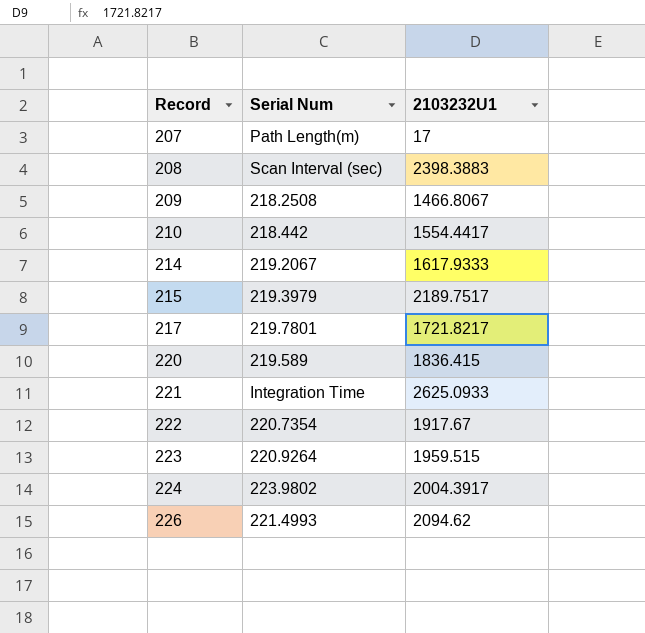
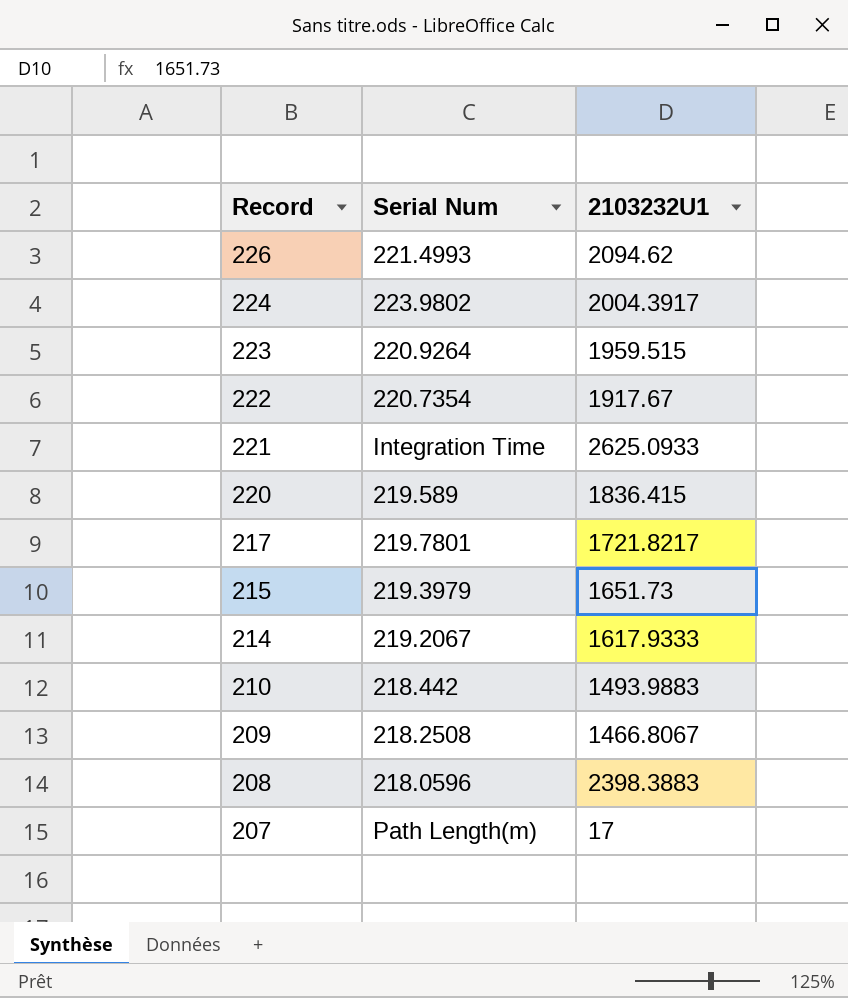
row order: Record ascending -> Record descending
215 | 2103232U1: 2189.7517 -> 1651.73
210 | 2103232U1: 1554.4417 -> 1493.9883
208 | Serial Num: Scan Interval (sec) -> 218.0596

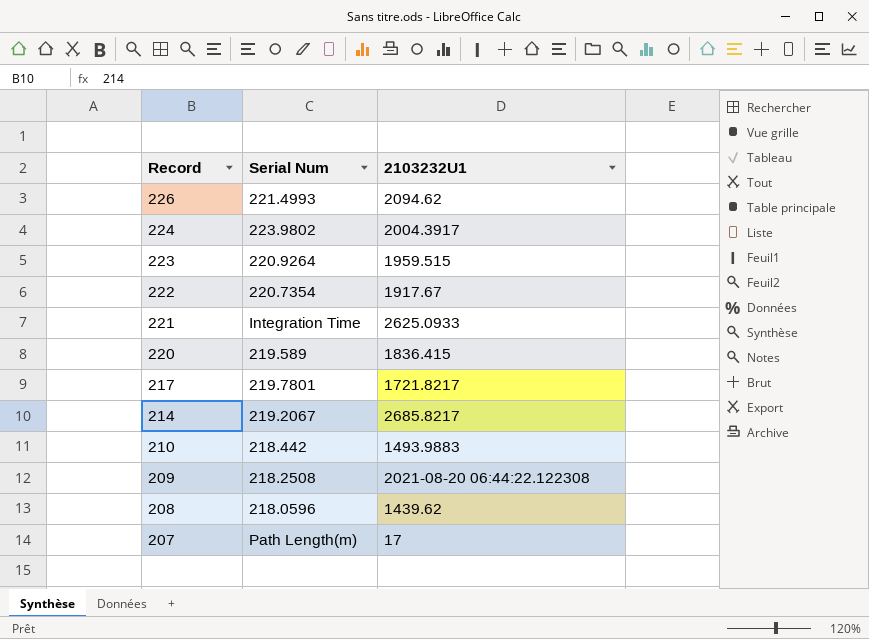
row 215: 219.3979 | 1651.73 -> none
214 | 2103232U1: 1617.9333 -> 2685.8217
209 | 2103232U1: 1466.8067 -> 2021-08-20 06:44:22.122308
208 | 2103232U1: 2398.3883 -> 1439.62

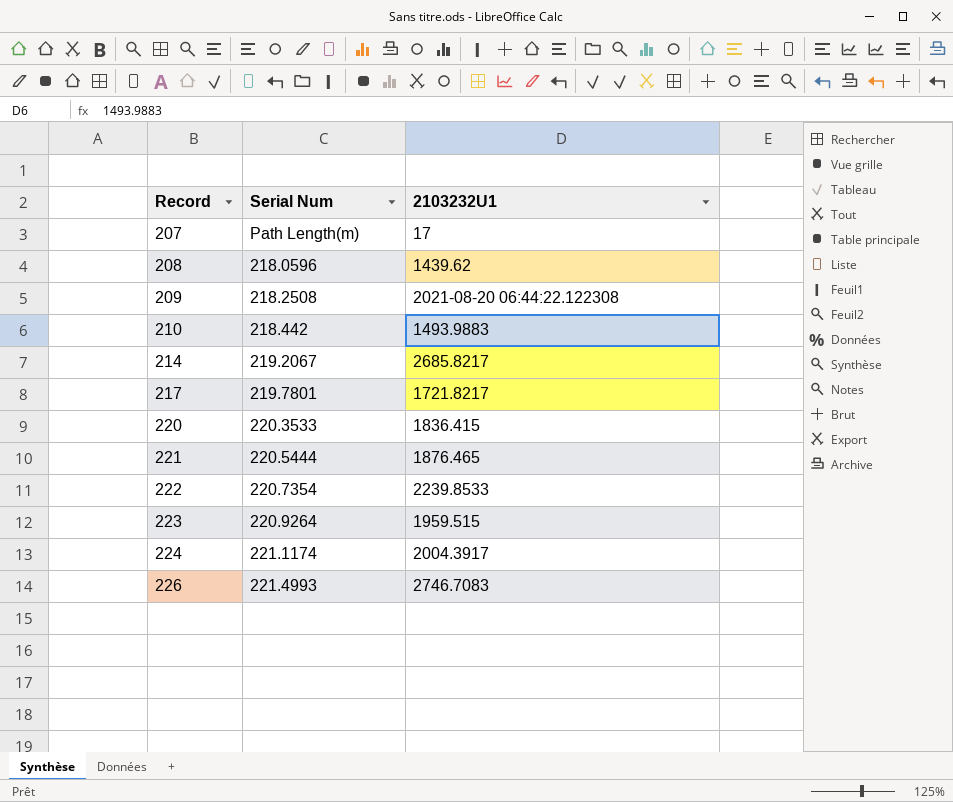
row order: Record descending -> Record ascending
220 | Serial Num: 219.589 -> 220.3533
221 | Serial Num: Integration Time -> 220.5444
221 | 2103232U1: 2625.0933 -> 1876.465
222 | 2103232U1: 1917.67 -> 2239.8533
224 | Serial Num: 223.9802 -> 221.1174
226 | 2103232U1: 2094.62 -> 2746.7083

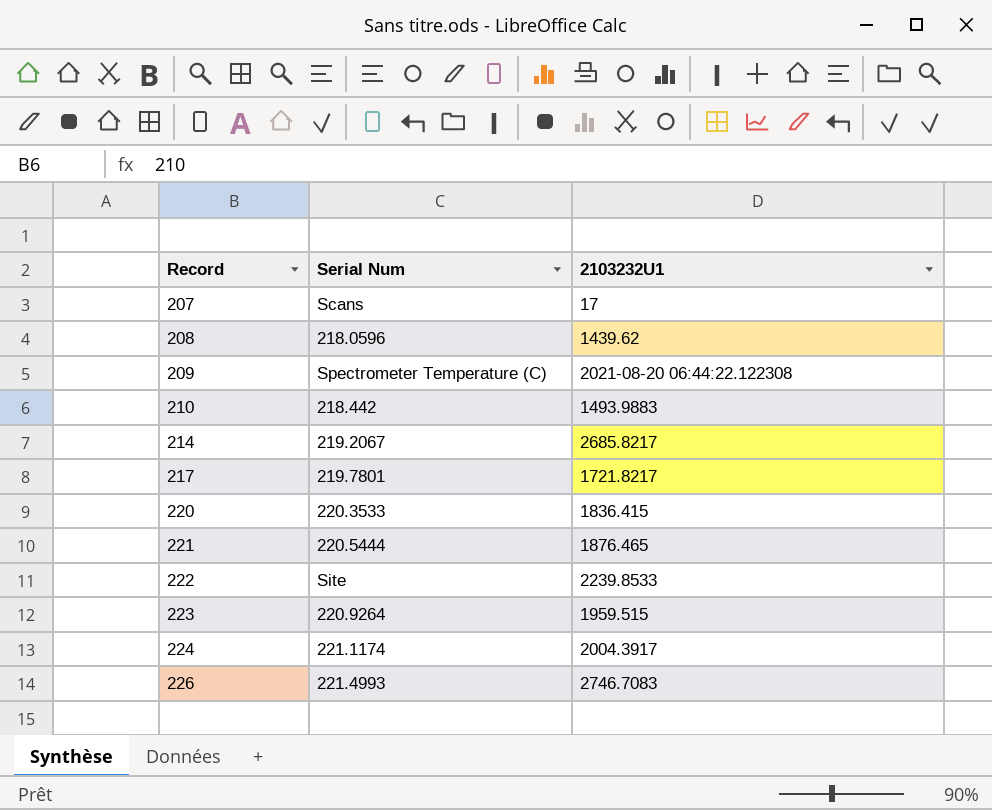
207 | Serial Num: Path Length(m) -> Scans
209 | Serial Num: 218.2508 -> Spectrometer Temperature (C)
222 | Serial Num: 220.7354 -> Site

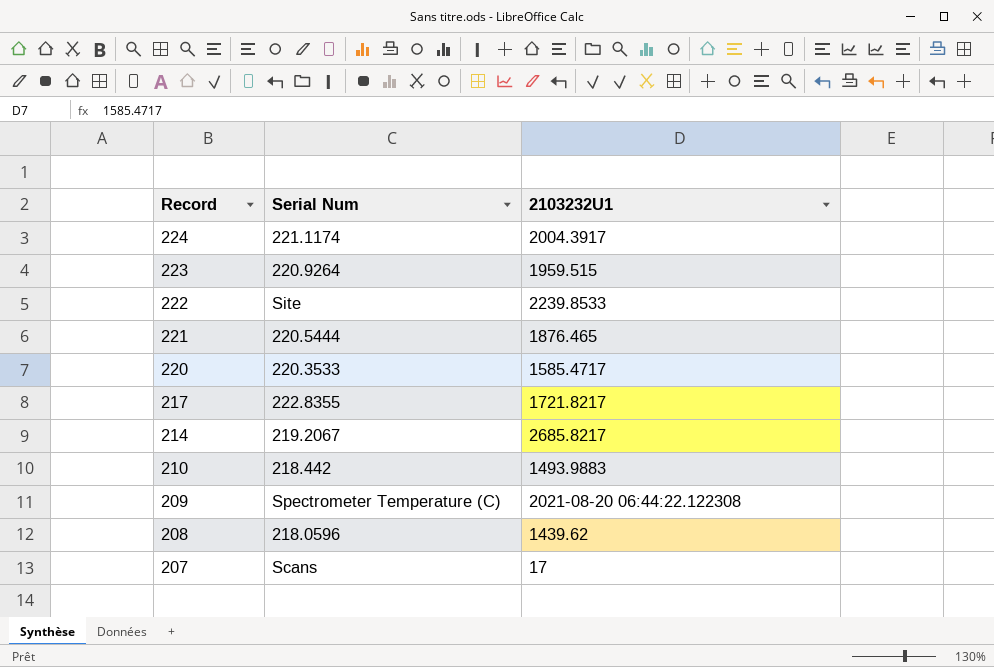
row order: Record ascending -> Record descending
row 226: 221.4993 | 2746.7083 -> none
220 | 2103232U1: 1836.415 -> 1585.4717
217 | Serial Num: 219.7801 -> 222.8355

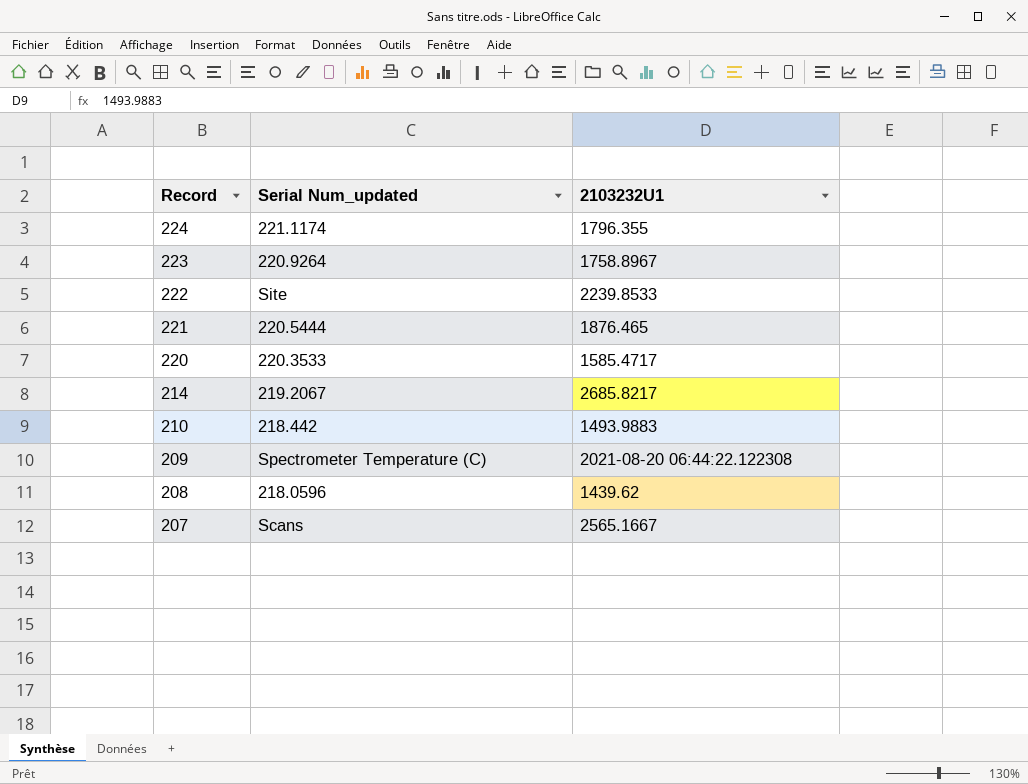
column name: Serial Num -> Serial Num_updated
row 217: 222.8355 | 1721.8217 -> none
224 | 2103232U1: 2004.3917 -> 1796.355
223 | 2103232U1: 1959.515 -> 1758.8967
207 | 2103232U1: 17 -> 2565.1667

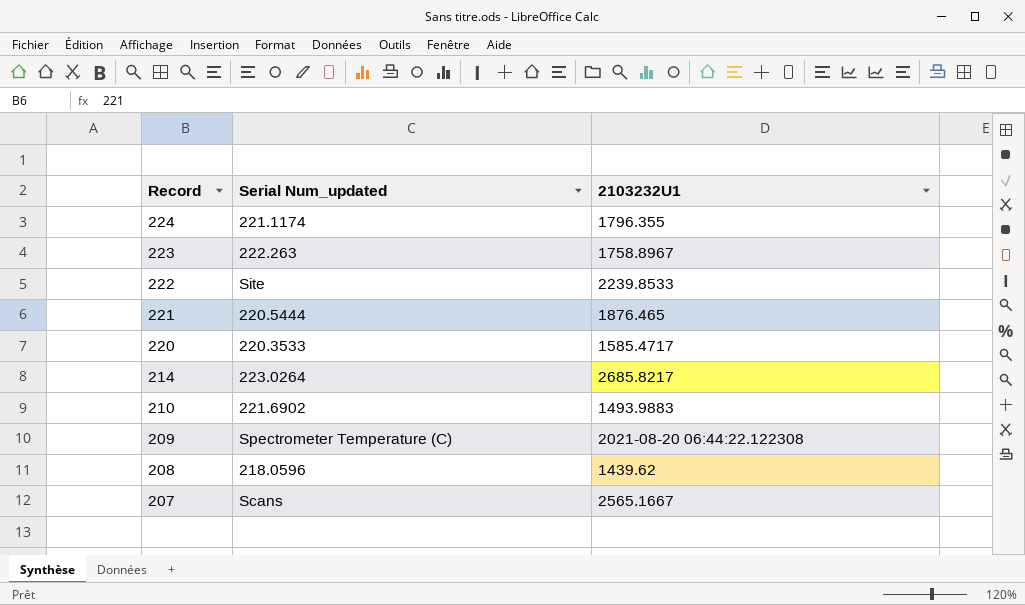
223 | Serial Num_updated: 220.9264 -> 222.263
214 | Serial Num_updated: 219.2067 -> 223.0264
210 | Serial Num_updated: 218.442 -> 221.6902

